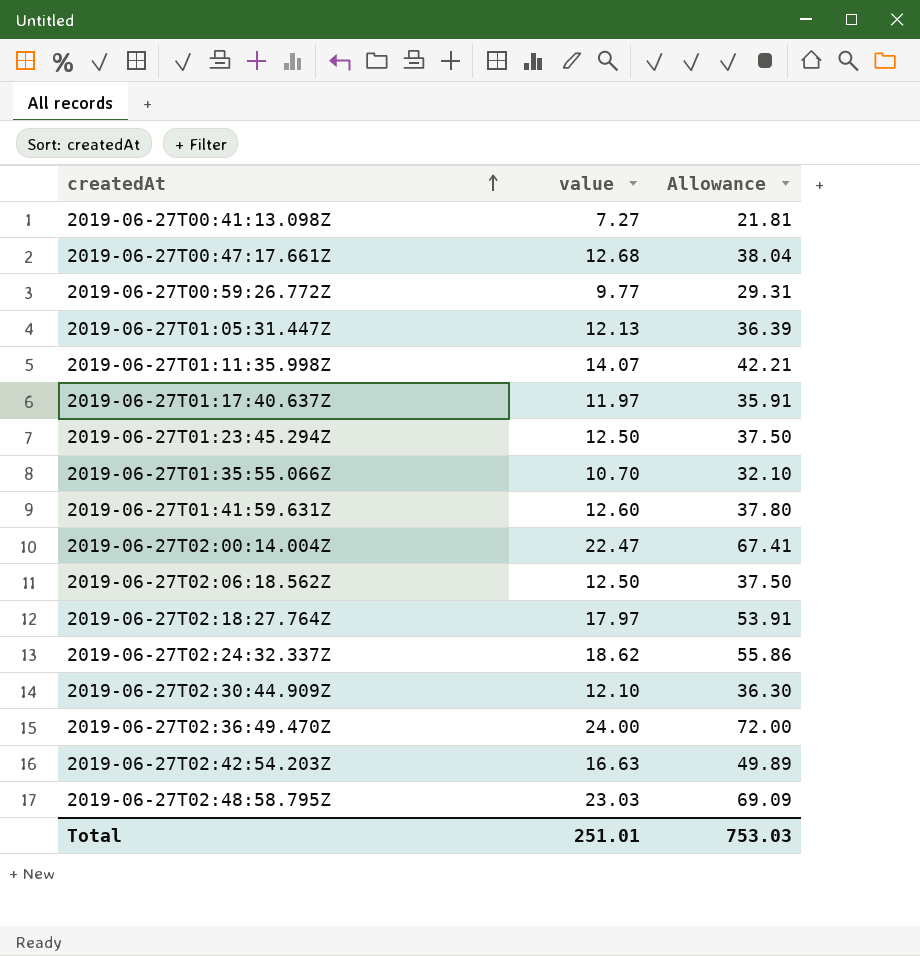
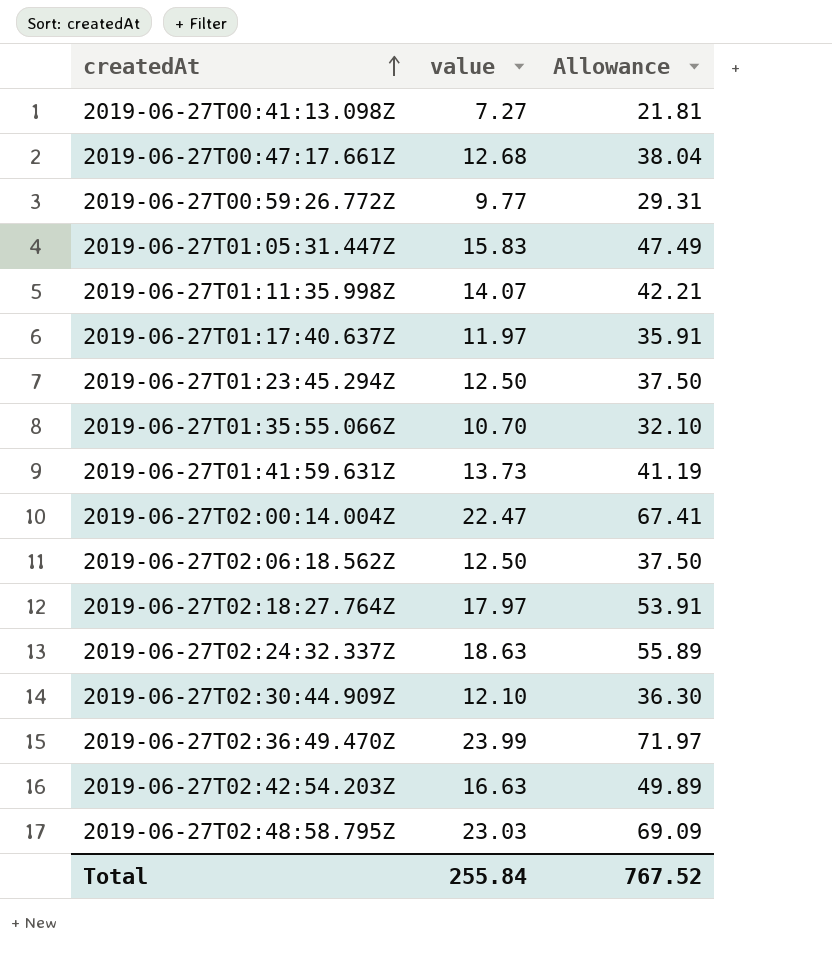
2019-06-27T01:05:31.447Z | value: 12.13 -> 15.83
2019-06-27T01:05:31.447Z | Allowance: 36.39 -> 47.49
2019-06-27T01:41:59.631Z | value: 12.60 -> 13.73
2019-06-27T01:41:59.631Z | Allowance: 37.80 -> 41.19
2019-06-27T02:24:32.337Z | value: 18.62 -> 18.63
2019-06-27T02:24:32.337Z | Allowance: 55.86 -> 55.89
2019-06-27T02:36:49.470Z | value: 24.00 -> 23.99
2019-06-27T02:36:49.470Z | Allowance: 72.00 -> 71.97
Total | value: 251.01 -> 255.84
Total | Allowance: 753.03 -> 767.52

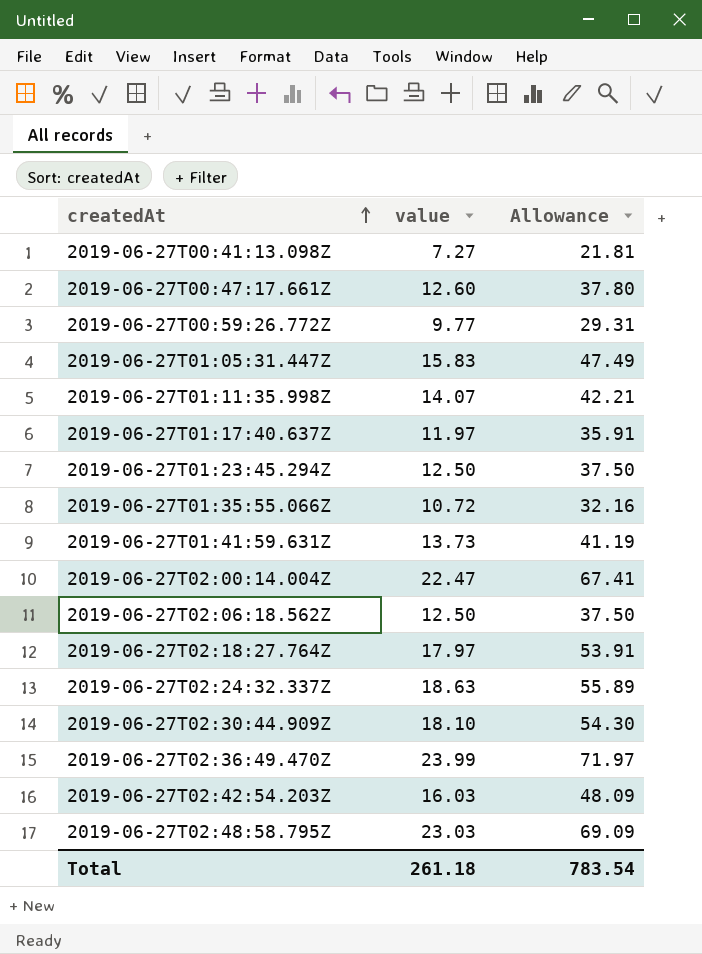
2019-06-27T00:47:17.661Z | value: 12.68 -> 12.60
2019-06-27T00:47:17.661Z | Allowance: 38.04 -> 37.80
2019-06-27T01:35:55.066Z | value: 10.70 -> 10.72
2019-06-27T01:35:55.066Z | Allowance: 32.10 -> 32.16
2019-06-27T02:30:44.909Z | value: 12.10 -> 18.10
2019-06-27T02:30:44.909Z | Allowance: 36.30 -> 54.30
2019-06-27T02:42:54.203Z | value: 16.63 -> 16.03
2019-06-27T02:42:54.203Z | Allowance: 49.89 -> 48.09
Total | value: 255.84 -> 261.18
Total | Allowance: 767.52 -> 783.54

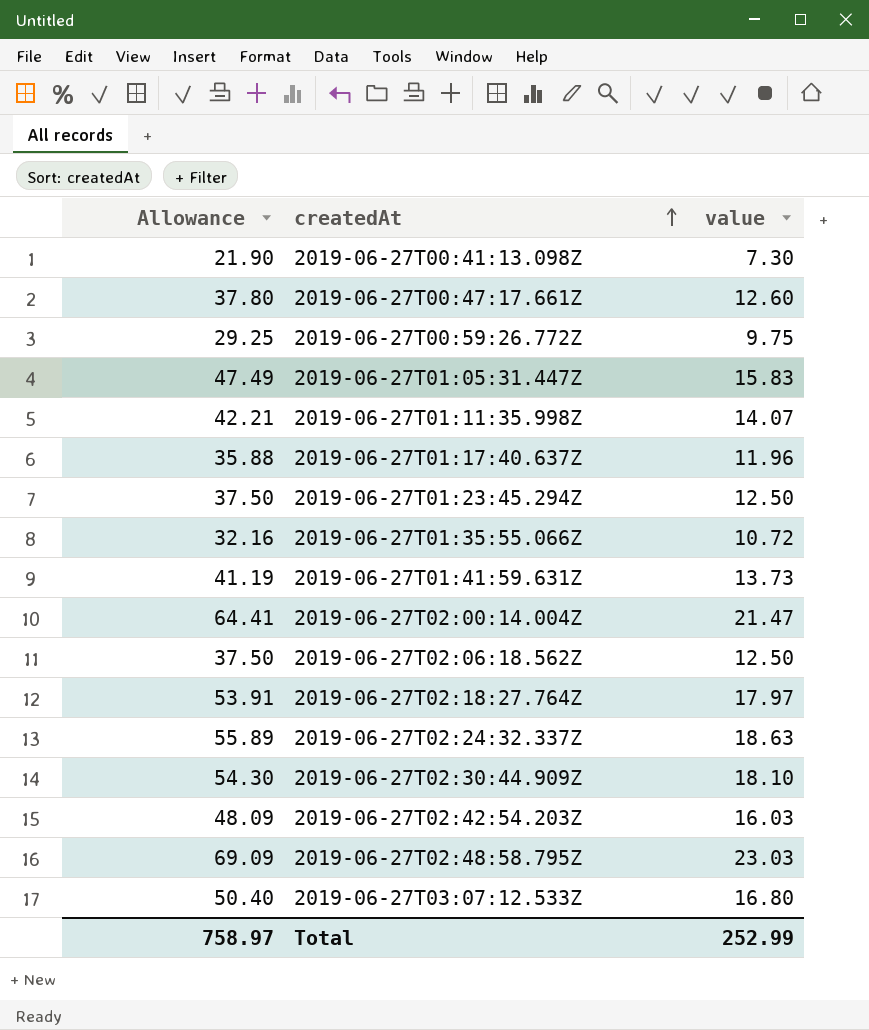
column Allowance | position: 3 -> 1
row 2019-06-27T02:36:49.470Z: 23.99 | 71.97 -> none
2019-06-27T00:41:13.098Z | Allowance: 21.81 -> 21.90
2019-06-27T00:41:13.098Z | value: 7.27 -> 7.30
2019-06-27T00:59:26.772Z | Allowance: 29.31 -> 29.25
2019-06-27T00:59:26.772Z | value: 9.77 -> 9.75
2019-06-27T01:17:40.637Z | Allowance: 35.91 -> 35.88
2019-06-27T01:17:40.637Z | value: 11.97 -> 11.96
2019-06-27T02:00:14.004Z | Allowance: 67.41 -> 64.41
2019-06-27T02:00:14.004Z | value: 22.47 -> 21.47
row 2019-06-27T03:07:12.533Z: none -> 50.40 | 16.80
Total | Allowance: 783.54 -> 758.97
Total | value: 261.18 -> 252.99

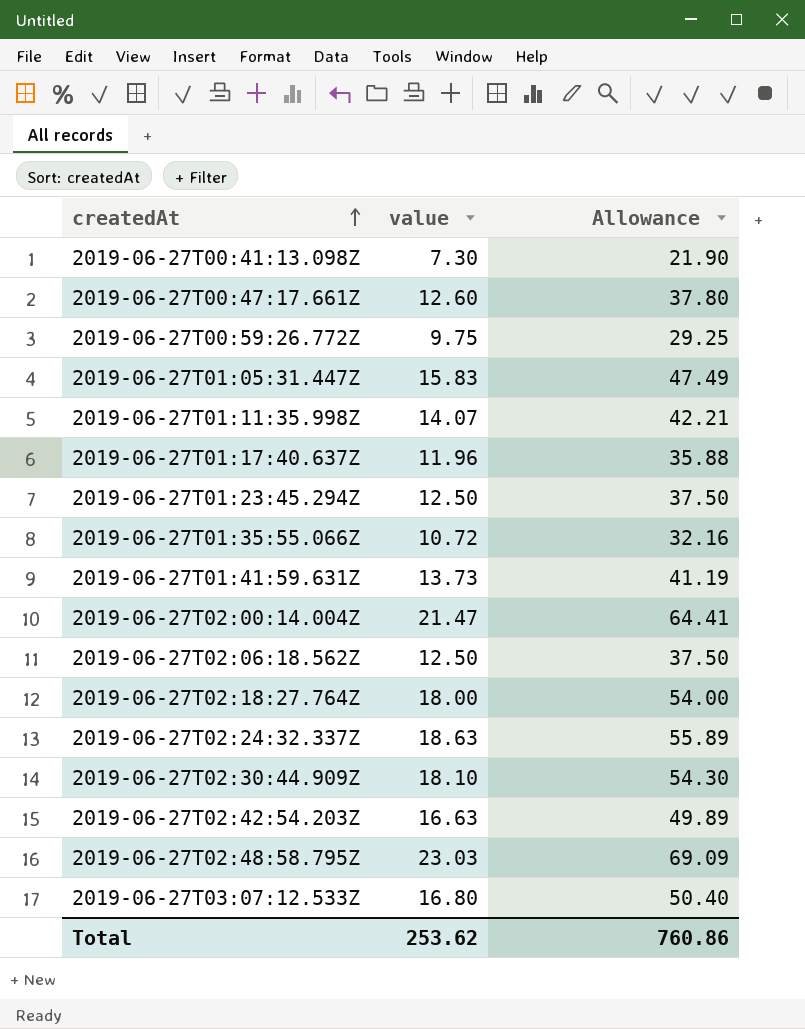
column Allowance | position: 1 -> 3
2019-06-27T02:18:27.764Z | value: 17.97 -> 18.00
2019-06-27T02:18:27.764Z | Allowance: 53.91 -> 54.00
2019-06-27T02:42:54.203Z | value: 16.03 -> 16.63
2019-06-27T02:42:54.203Z | Allowance: 48.09 -> 49.89
Total | value: 252.99 -> 253.62
Total | Allowance: 758.97 -> 760.86

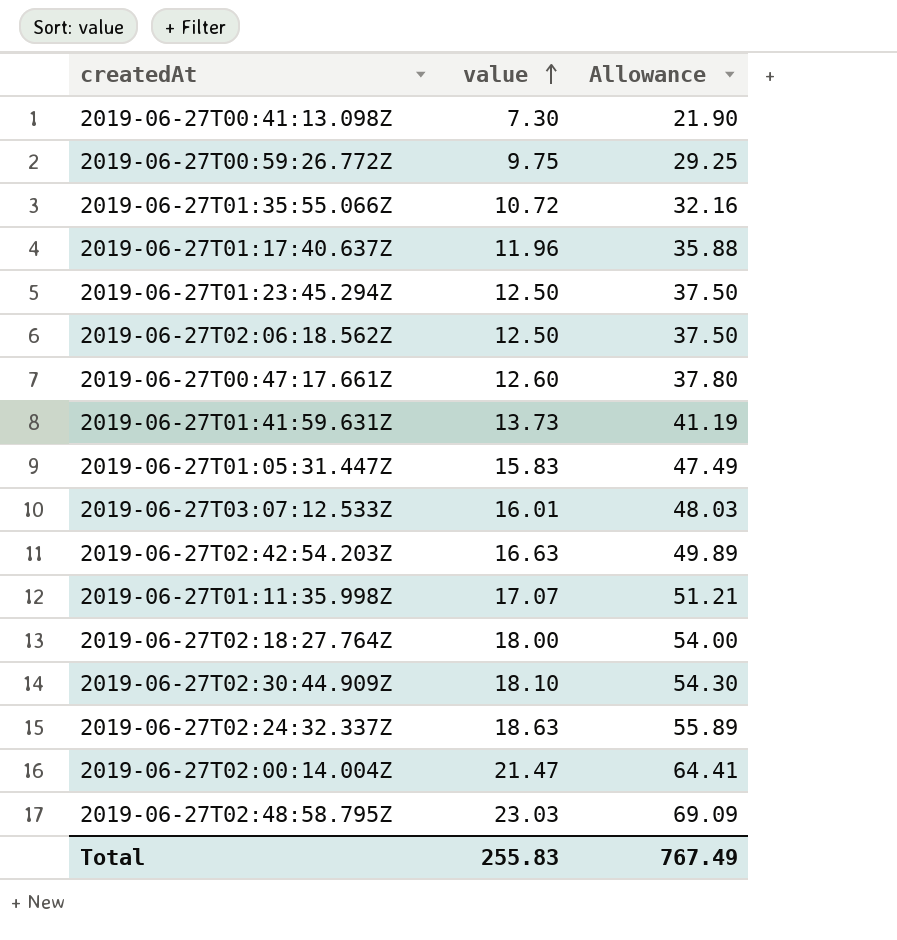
row order: createdAt ascending -> value ascending
2019-06-27T03:07:12.533Z | value: 16.80 -> 16.01
2019-06-27T03:07:12.533Z | Allowance: 50.40 -> 48.03
2019-06-27T01:11:35.998Z | value: 14.07 -> 17.07
2019-06-27T01:11:35.998Z | Allowance: 42.21 -> 51.21
Total | value: 253.62 -> 255.83
Total | Allowance: 760.86 -> 767.49

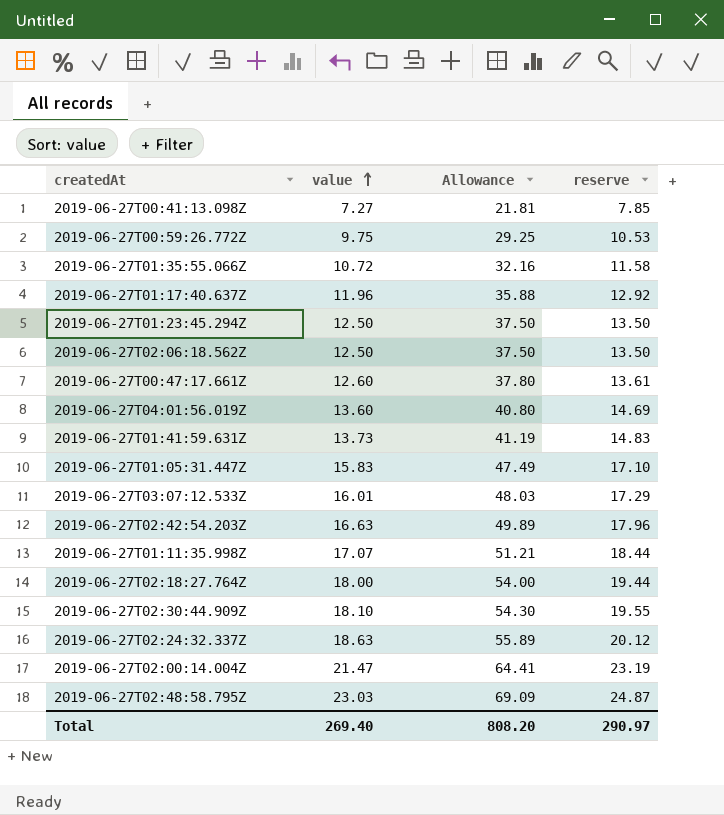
column reserve | formula: none -> [value] * 1.08
2019-06-27T00:41:13.098Z | value: 7.30 -> 7.27
2019-06-27T00:41:13.098Z | Allowance: 21.90 -> 21.81
row 2019-06-27T04:01:56.019Z: none -> 13.60 | 40.80 | 14.69
Total | value: 255.83 -> 269.40
Total | Allowance: 767.49 -> 808.20

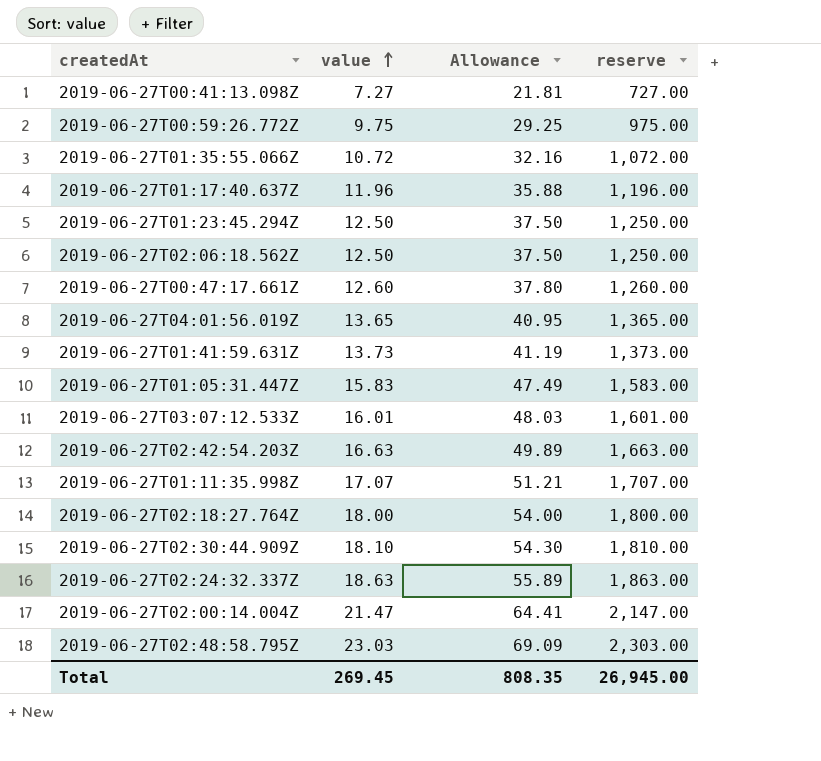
column reserve | formula: [value] * 1.08 -> [value] * 100
2019-06-27T04:01:56.019Z | value: 13.60 -> 13.65
2019-06-27T04:01:56.019Z | Allowance: 40.80 -> 40.95
Total | value: 269.40 -> 269.45
Total | Allowance: 808.20 -> 808.35
Total | reserve: 290.97 -> 26,945.00

